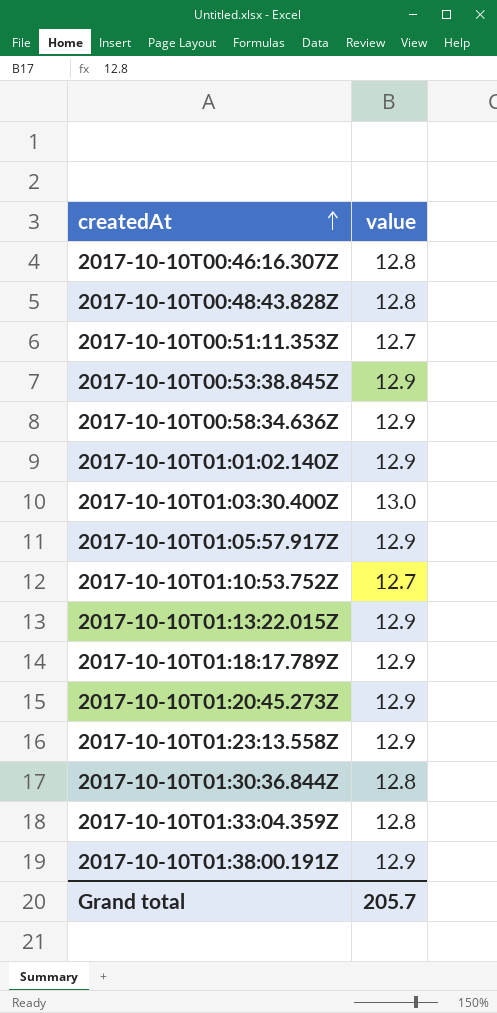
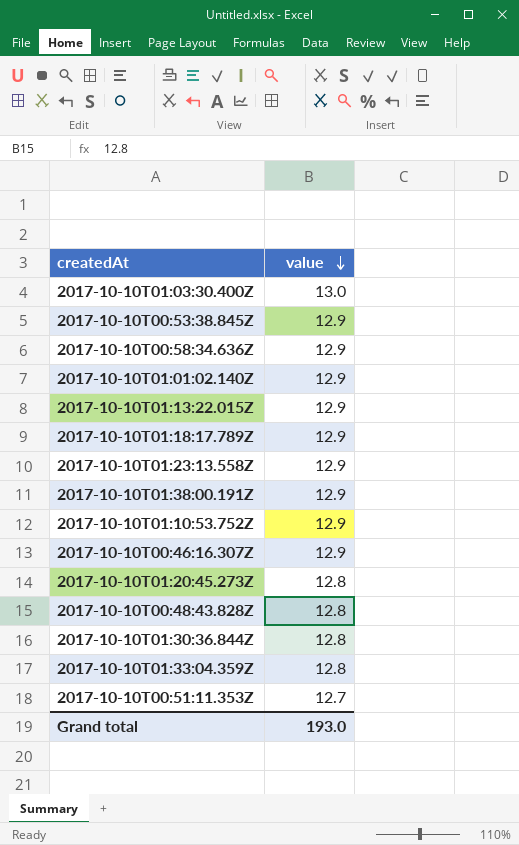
row order: createdAt ascending -> value descending
row 2017-10-10T01:05:57.917Z: 12.9 -> none
2017-10-10T01:10:53.752Z | value: 12.7 -> 12.9
2017-10-10T00:46:16.307Z | value: 12.8 -> 12.9
2017-10-10T01:20:45.273Z | value: 12.9 -> 12.8
Grand total | value: 205.7 -> 193.0

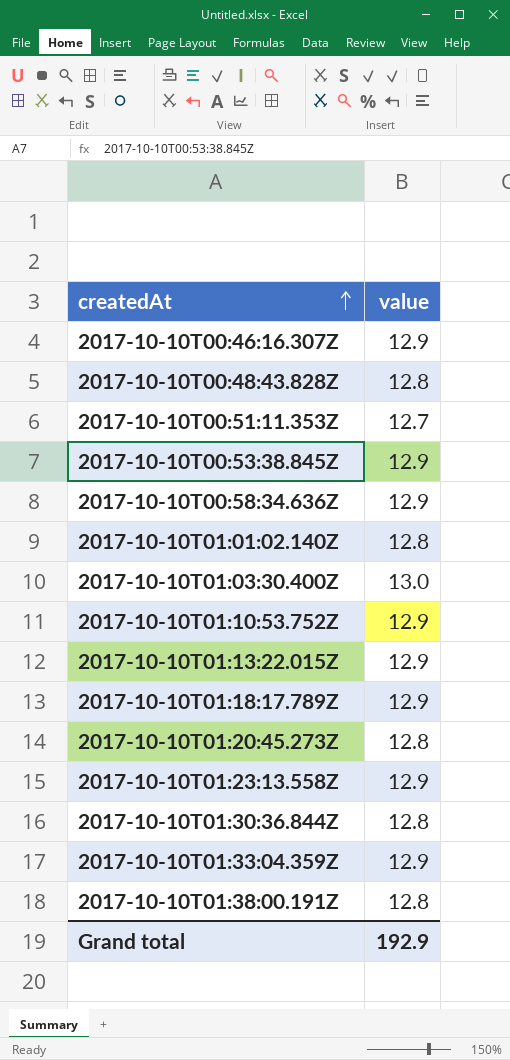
row order: value descending -> createdAt ascending
2017-10-10T01:01:02.140Z | value: 12.9 -> 12.8
2017-10-10T01:33:04.359Z | value: 12.8 -> 12.9
2017-10-10T01:38:00.191Z | value: 12.9 -> 12.8
Grand total | value: 193.0 -> 192.9

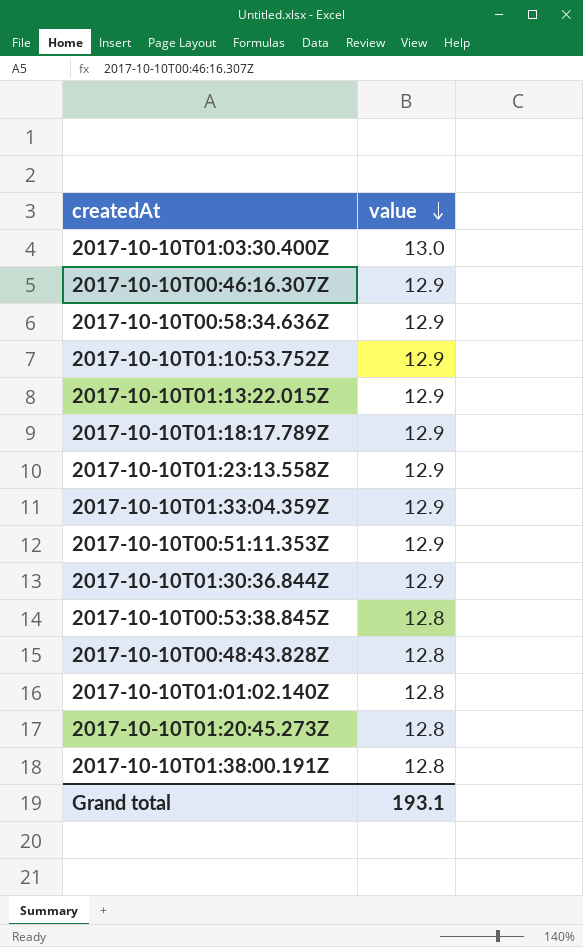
row order: createdAt ascending -> value descending
2017-10-10T00:51:11.353Z | value: 12.7 -> 12.9
2017-10-10T01:30:36.844Z | value: 12.8 -> 12.9
2017-10-10T00:53:38.845Z | value: 12.9 -> 12.8
Grand total | value: 192.9 -> 193.1

